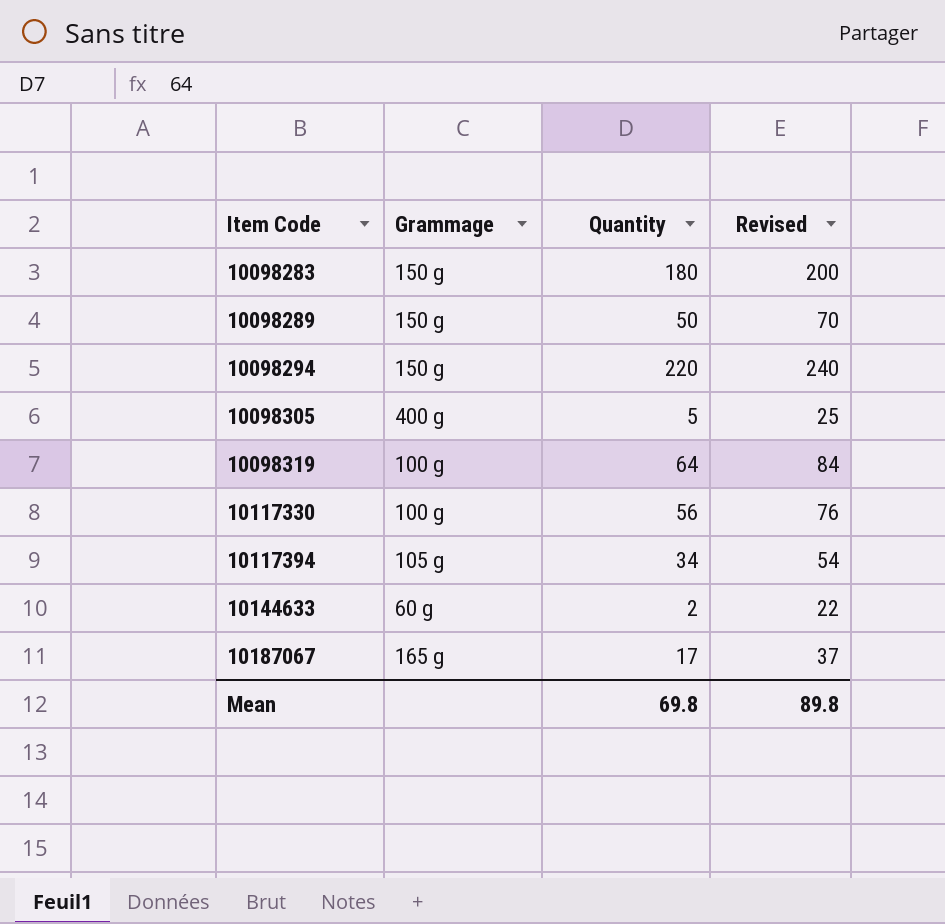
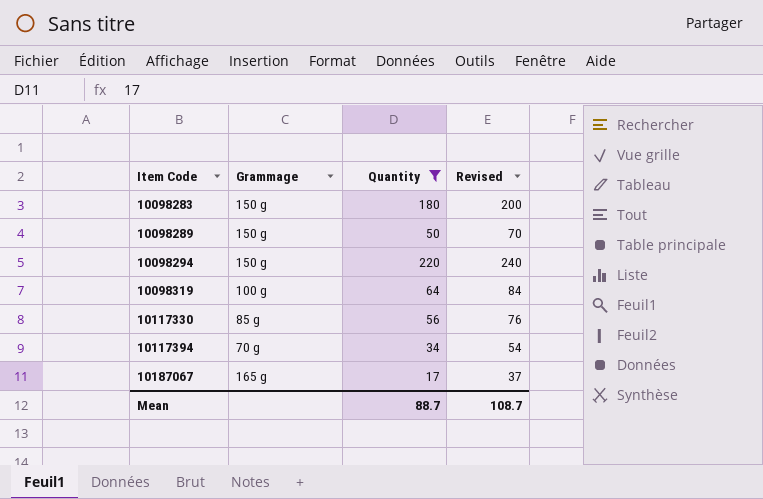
filter: none -> Quantity >= 17
10117330 | Grammage: 100 g -> 85 g
10117394 | Grammage: 105 g -> 70 g
Mean | Quantity: 69.8 -> 88.7
Mean | Revised: 89.8 -> 108.7

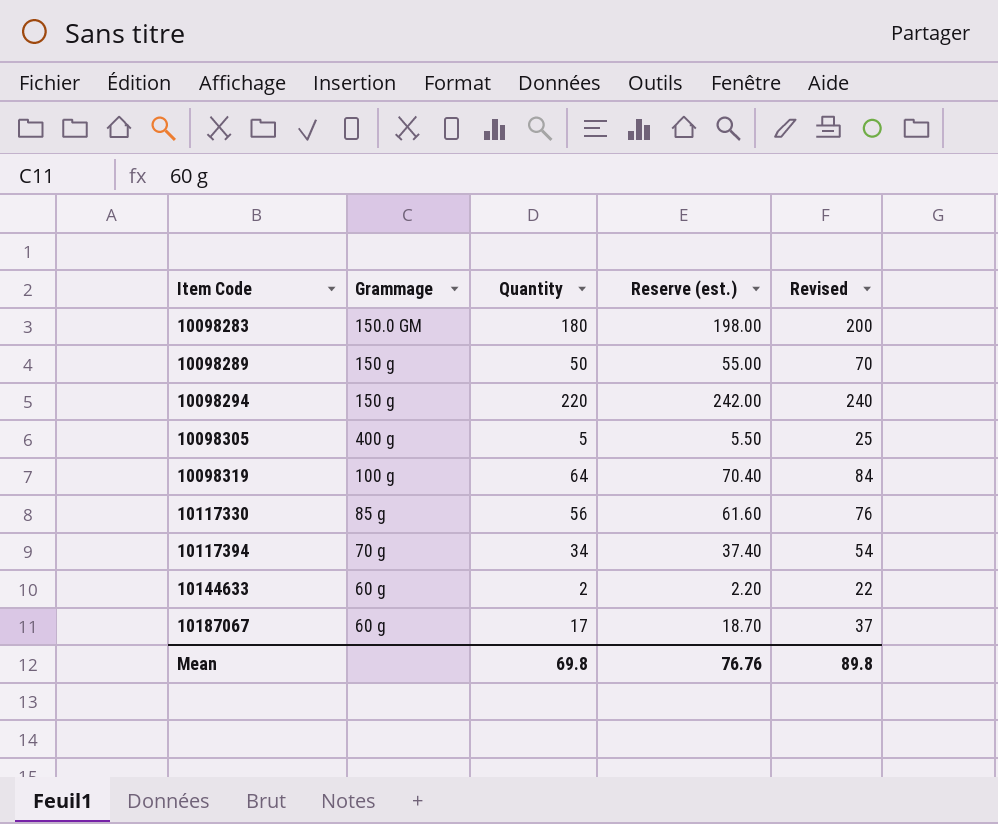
filter: Quantity >= 17 -> none
column Reserve (est.) | formula: none -> [Quantity] * 1.1
10098283 | Grammage: 150 g -> 150.0 GM
10187067 | Grammage: 165 g -> 60 g
Mean | Quantity: 88.7 -> 69.8
Mean | Revised: 108.7 -> 89.8

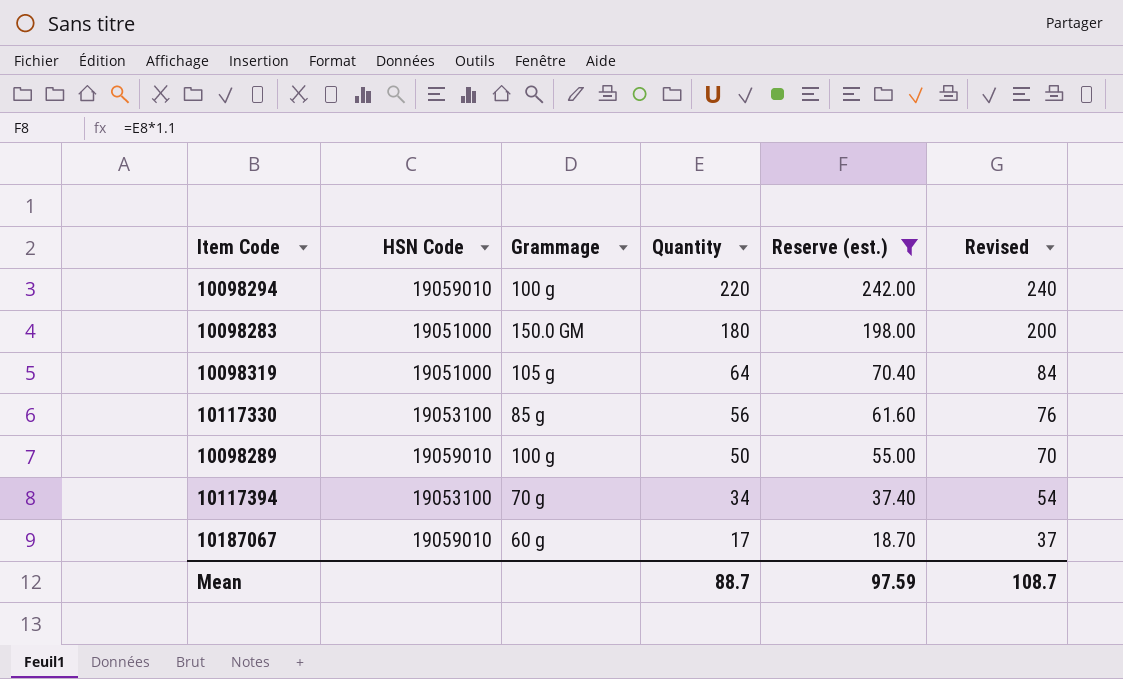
filter: none -> Reserve (est.) >= 18.70
row order: Item Code ascending -> Quantity descending
column HSN Code | position: none -> 2
10098294 | Grammage: 150 g -> 100 g
10098319 | Grammage: 100 g -> 105 g
10098289 | Grammage: 150 g -> 100 g
Mean | Quantity: 69.8 -> 88.7
Mean | Reserve (est.): 76.76 -> 97.59
Mean | Revised: 89.8 -> 108.7

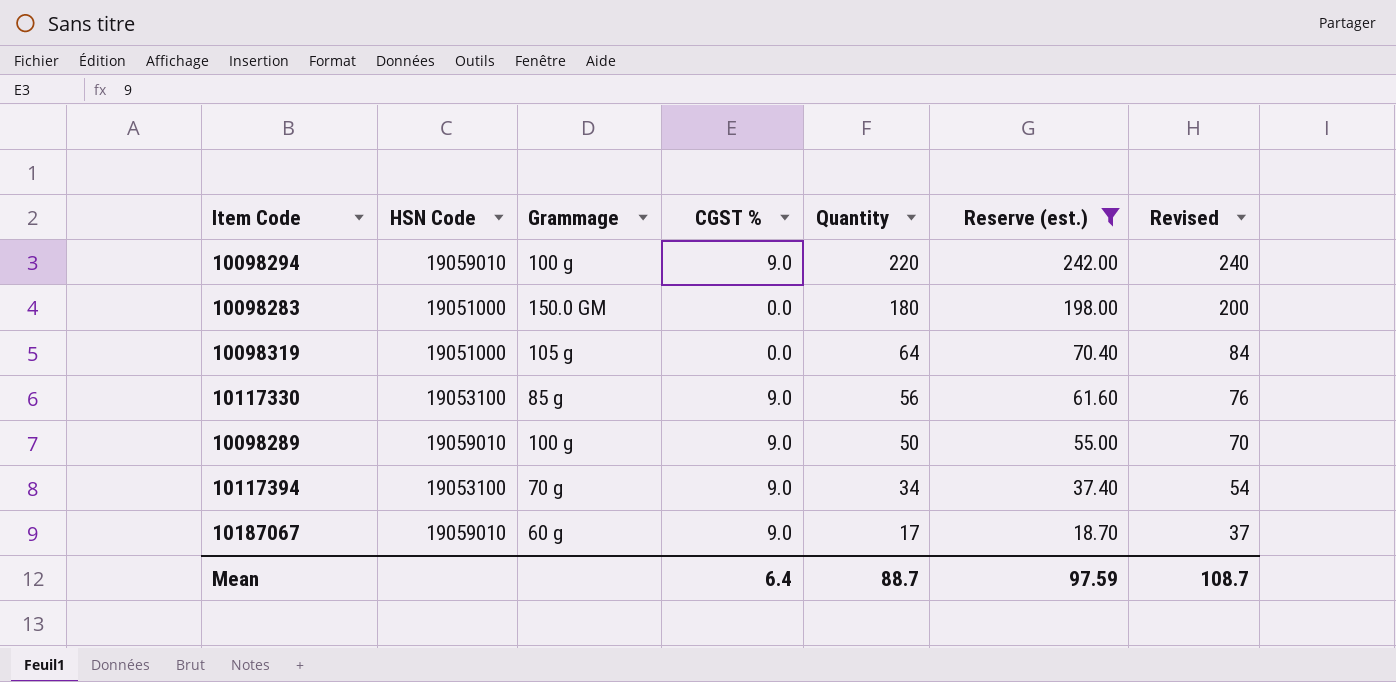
column CGST % | position: none -> 4

